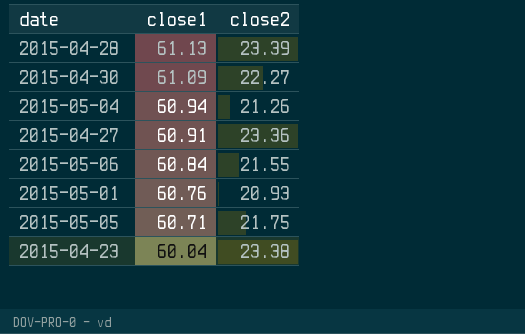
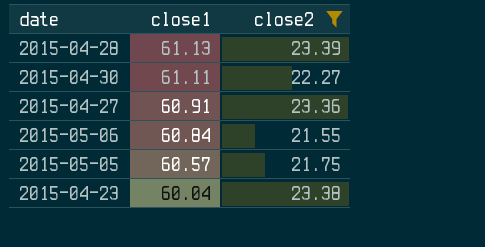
filter: none -> close2 >= 21.55
2015-04-30 | close1: 61.09 -> 61.11
2015-05-05 | close1: 60.71 -> 60.57

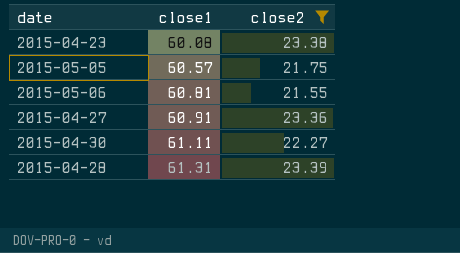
row order: close1 descending -> close1 ascending
2015-04-23 | close1: 60.04 -> 60.08
2015-05-06 | close1: 60.84 -> 60.81
2015-04-28 | close1: 61.13 -> 61.31

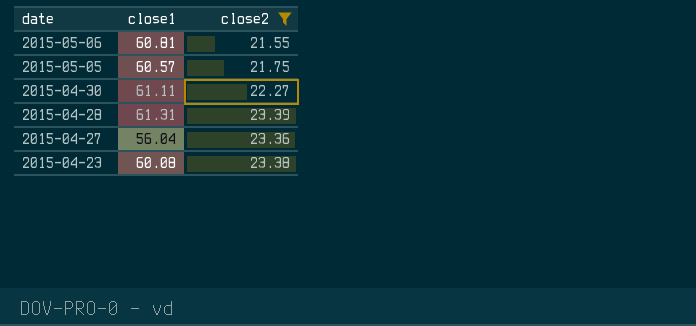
row order: close1 ascending -> date descending
2015-04-27 | close1: 60.91 -> 56.04

